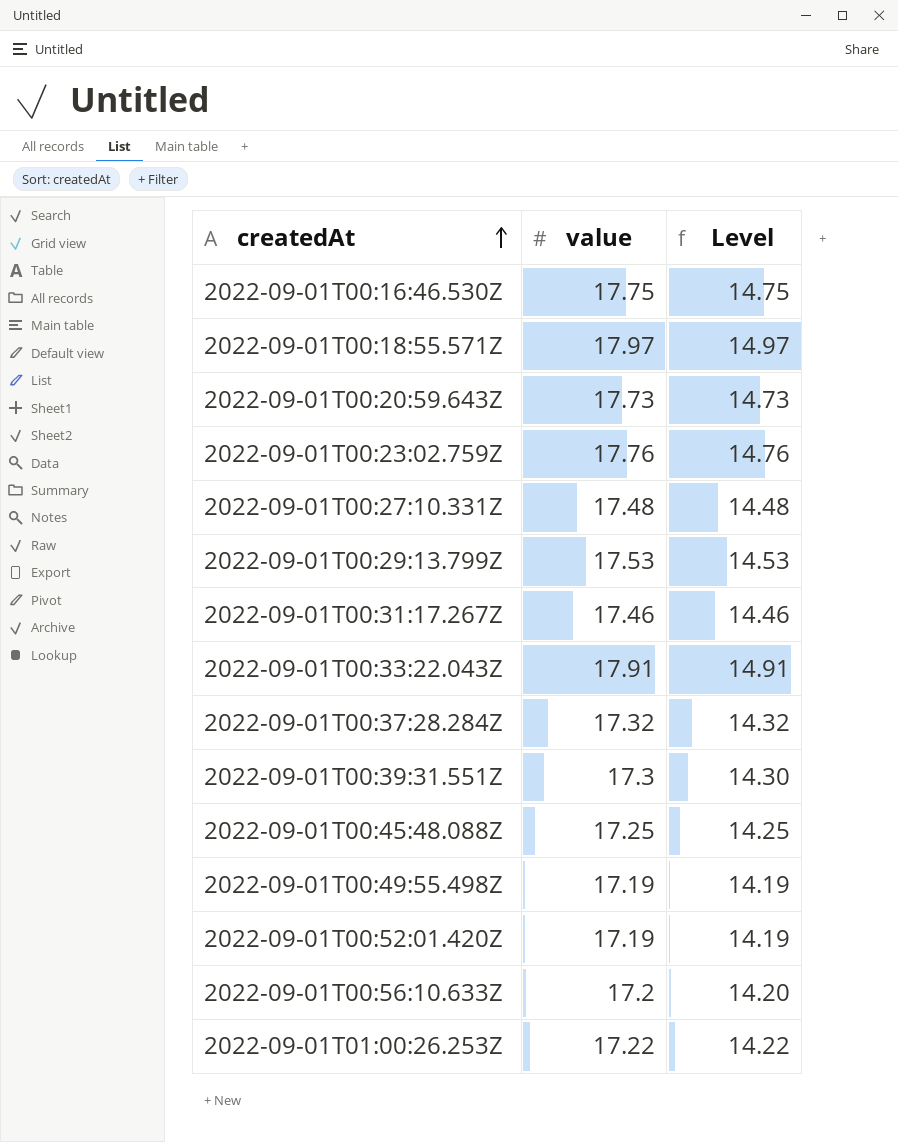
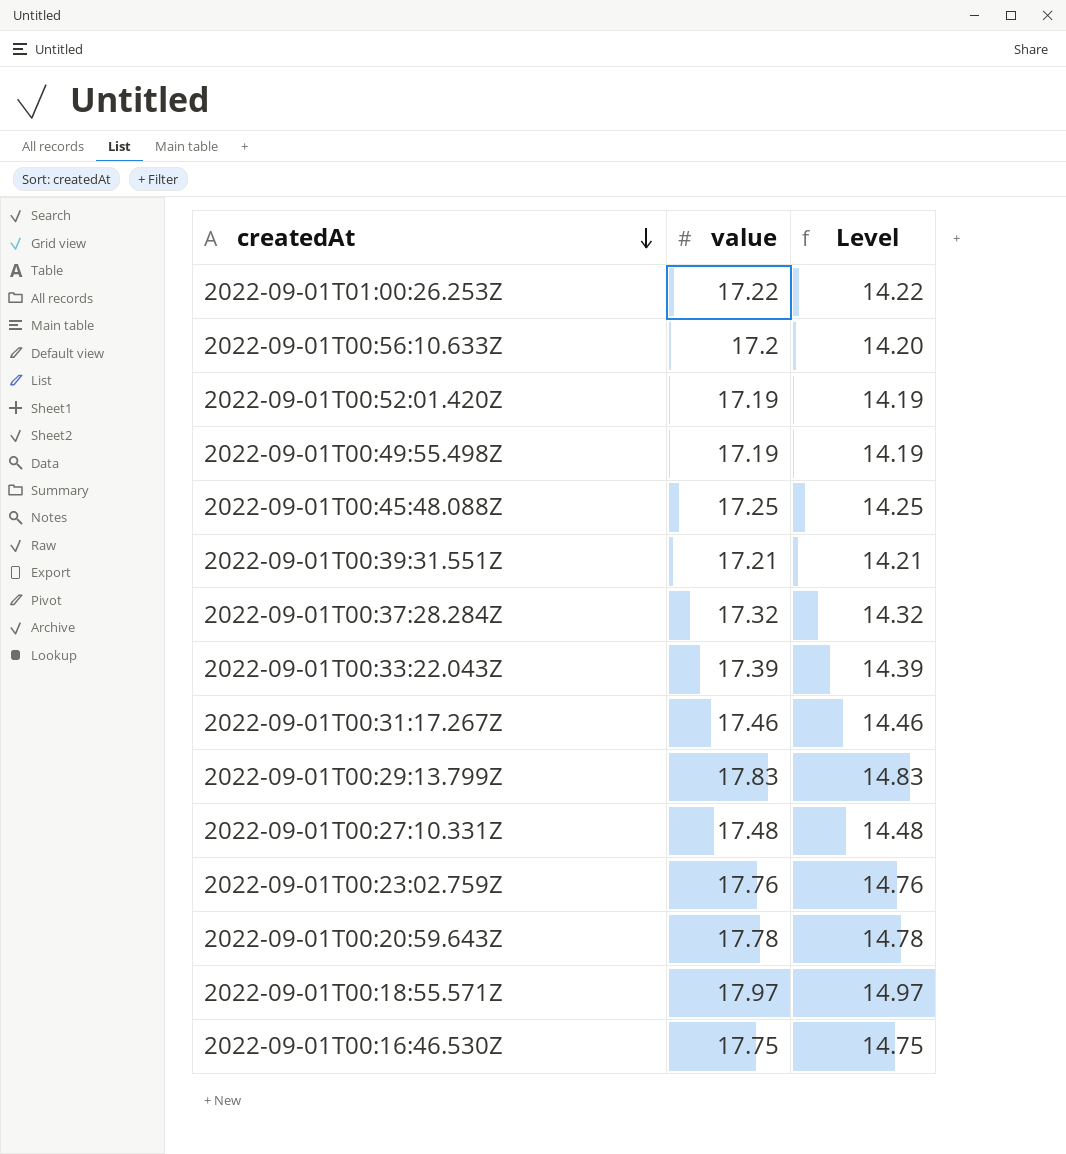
row order: createdAt ascending -> createdAt descending
2022-09-01T00:39:31.551Z | value: 17.3 -> 17.21
2022-09-01T00:39:31.551Z | Level: 14.30 -> 14.21
2022-09-01T00:33:22.043Z | value: 17.91 -> 17.39
2022-09-01T00:33:22.043Z | Level: 14.91 -> 14.39
2022-09-01T00:29:13.799Z | value: 17.53 -> 17.83
2022-09-01T00:29:13.799Z | Level: 14.53 -> 14.83
2022-09-01T00:20:59.643Z | value: 17.73 -> 17.78
2022-09-01T00:20:59.643Z | Level: 14.73 -> 14.78

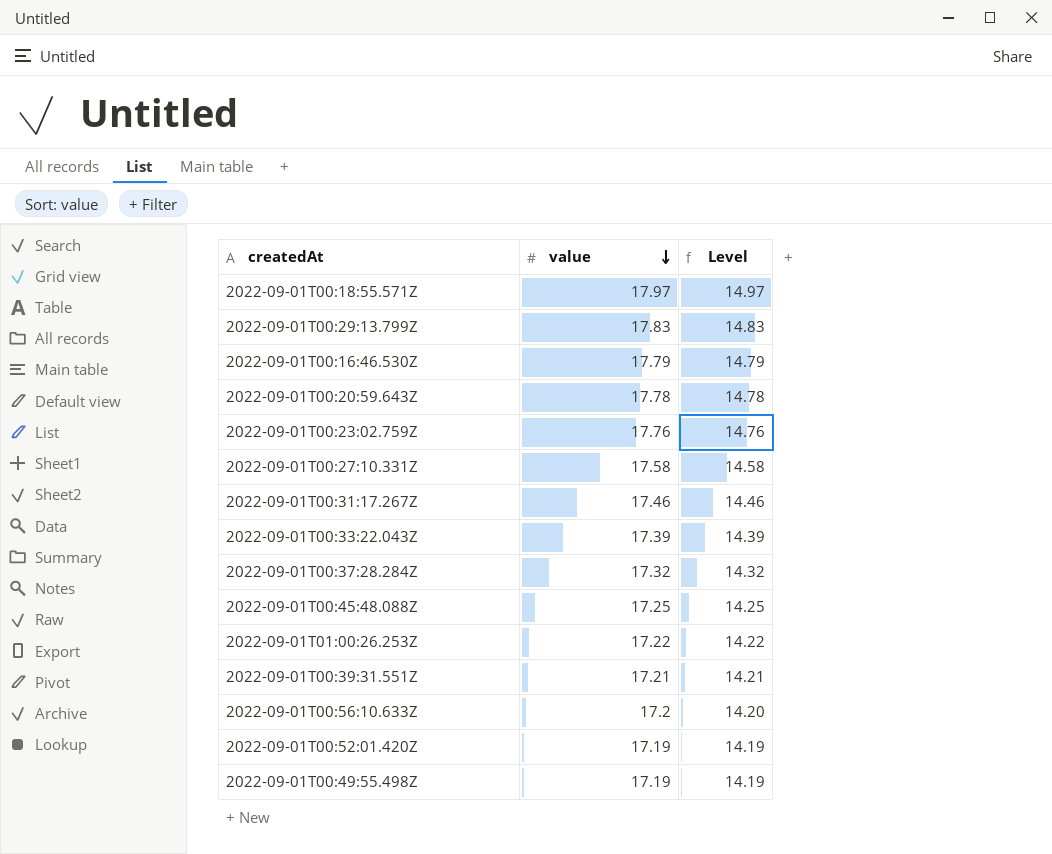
row order: createdAt descending -> value descending
2022-09-01T00:16:46.530Z | value: 17.75 -> 17.79
2022-09-01T00:16:46.530Z | Level: 14.75 -> 14.79
2022-09-01T00:27:10.331Z | value: 17.48 -> 17.58
2022-09-01T00:27:10.331Z | Level: 14.48 -> 14.58

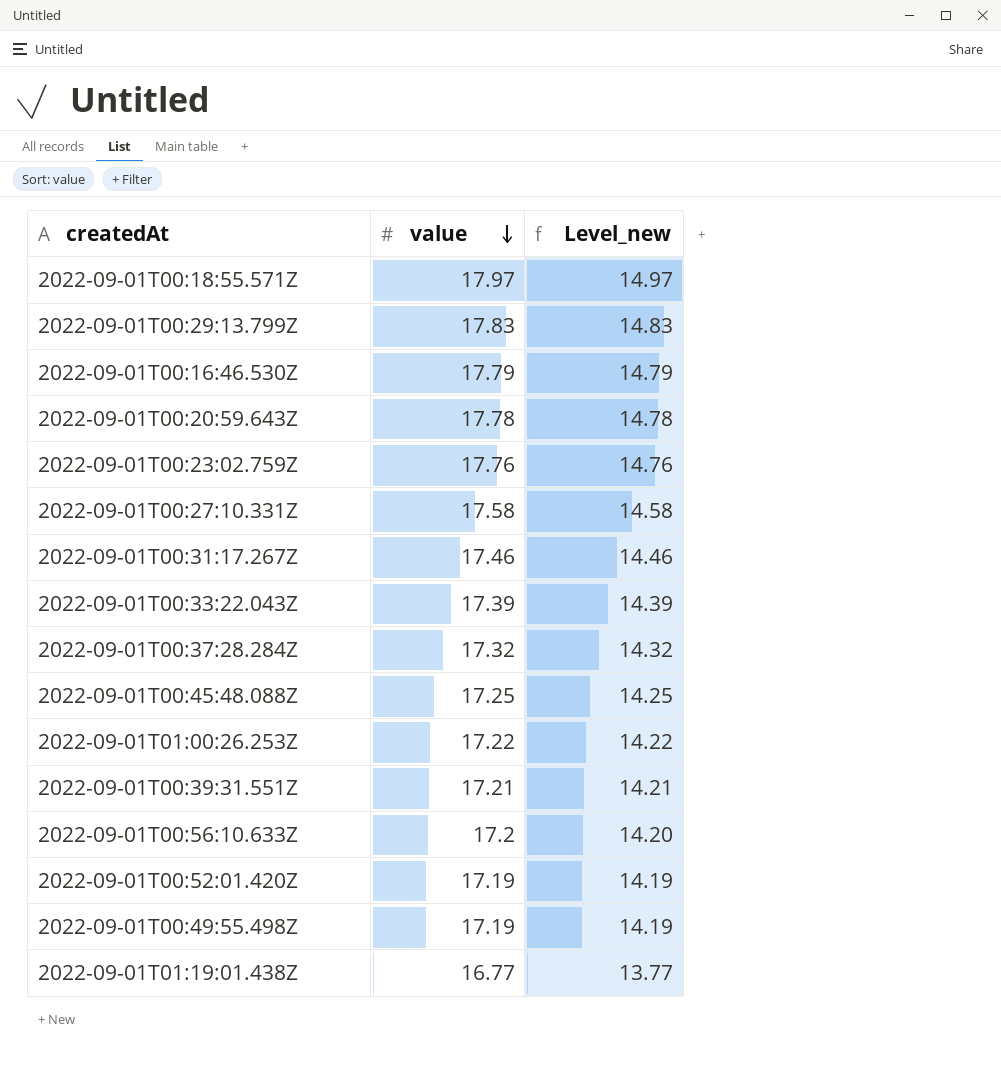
column name: Level -> Level_new
row 2022-09-01T01:19:01.438Z: none -> 16.77 | 13.77

